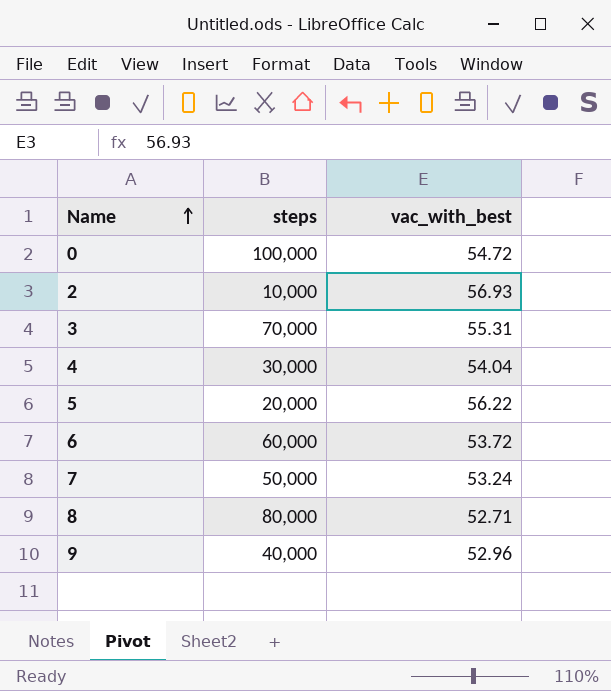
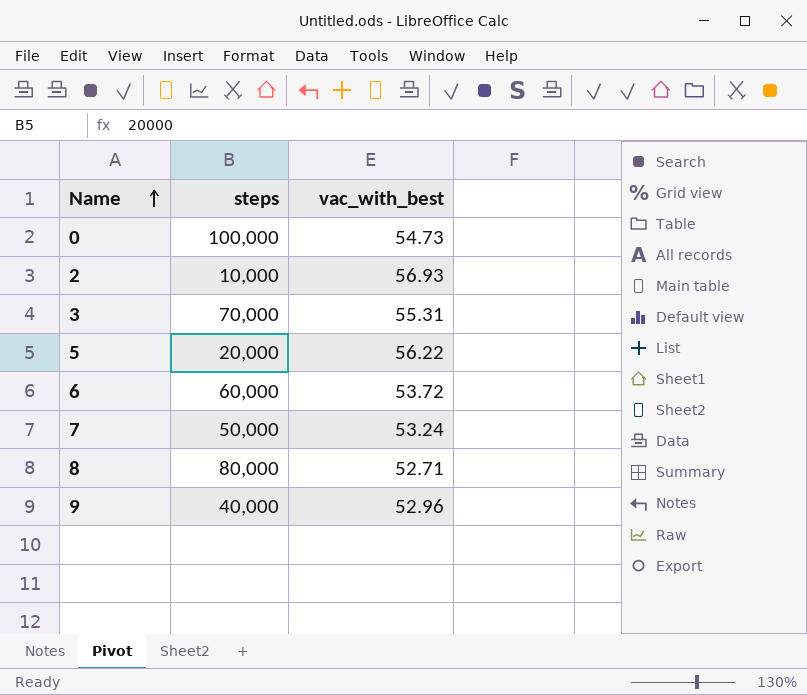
row 4: 30,000 | 54.04 -> none
0 | vac_with_best: 54.72 -> 54.73

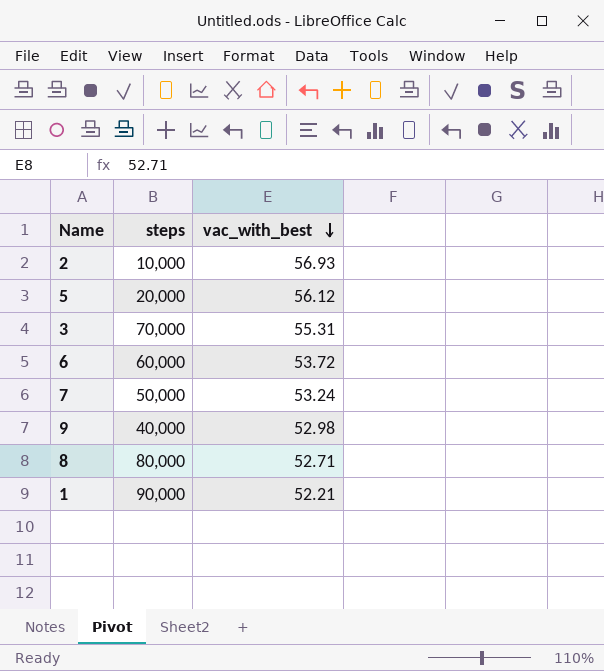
row order: Name ascending -> vac_with_best descending
row 0: 100,000 | 54.73 -> none
5 | vac_with_best: 56.22 -> 56.12
9 | vac_with_best: 52.96 -> 52.98
row 1: none -> 90,000 | 52.21

